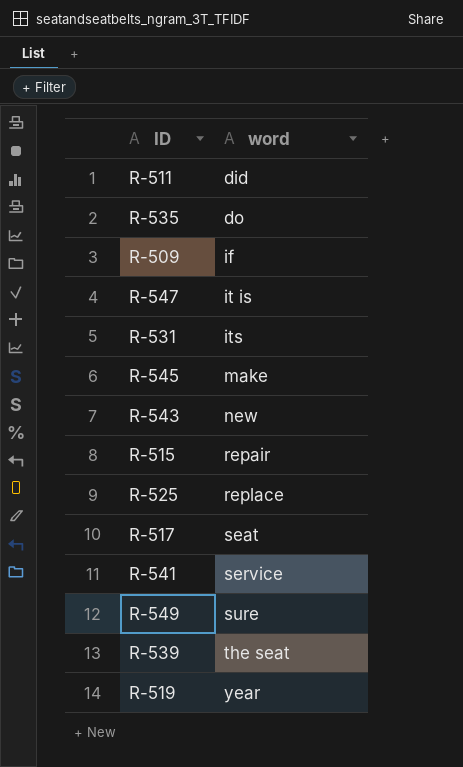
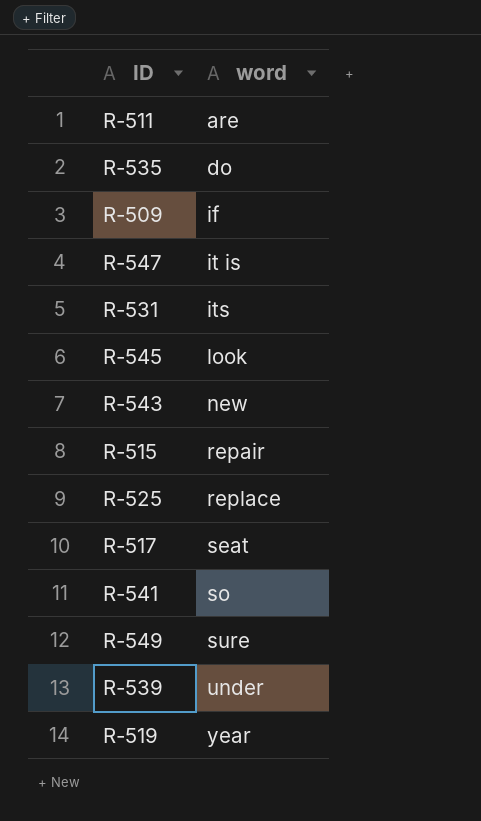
R-511 | word: did -> are
R-545 | word: make -> look
R-541 | word: service -> so
R-539 | word: the seat -> under

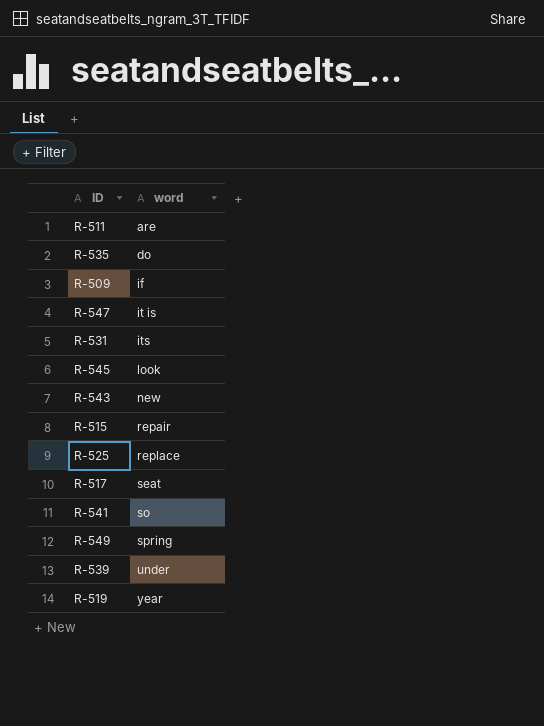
R-549 | word: sure -> spring

